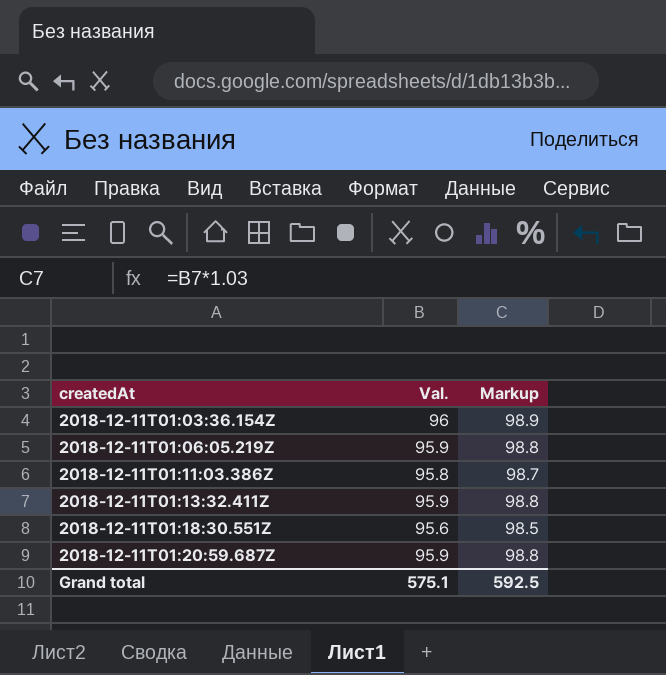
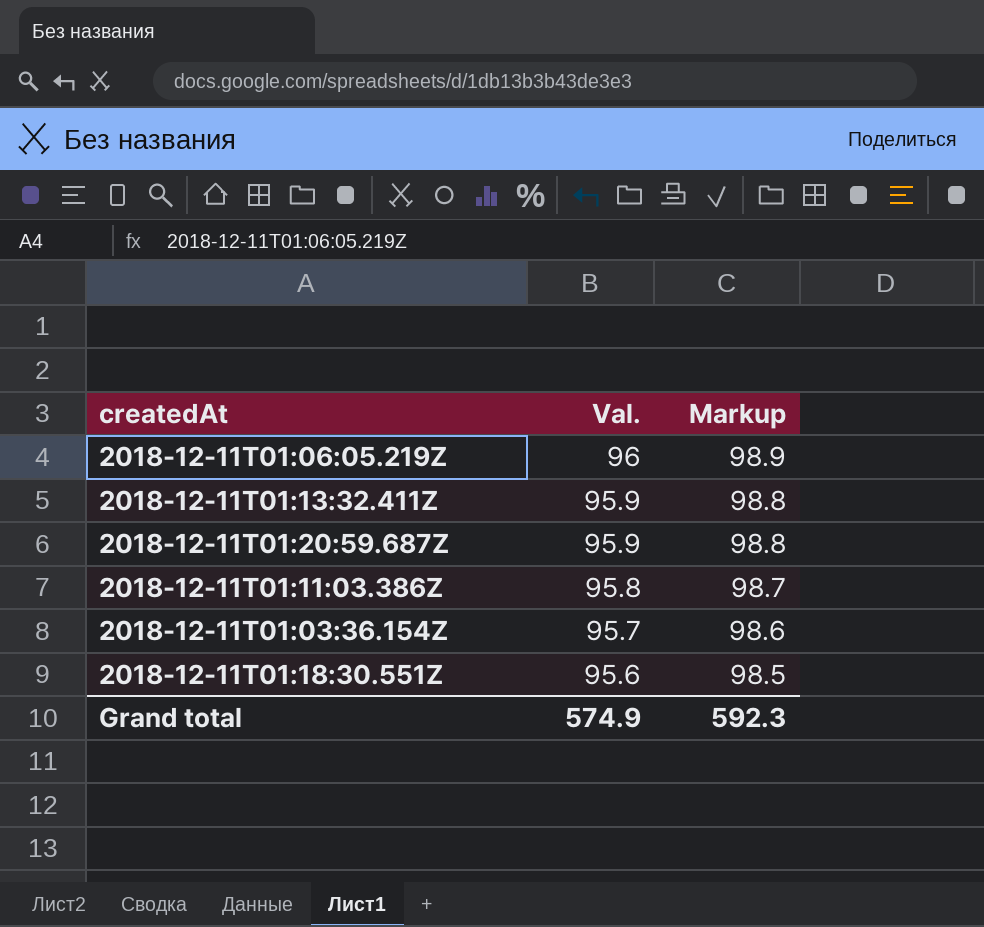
row order: createdAt ascending -> Val. descending
2018-12-11T01:06:05.219Z | Val.: 95.9 -> 96
2018-12-11T01:06:05.219Z | Markup: 98.8 -> 98.9
2018-12-11T01:03:36.154Z | Val.: 96 -> 95.7
2018-12-11T01:03:36.154Z | Markup: 98.9 -> 98.6
Grand total | Val.: 575.1 -> 574.9
Grand total | Markup: 592.5 -> 592.3

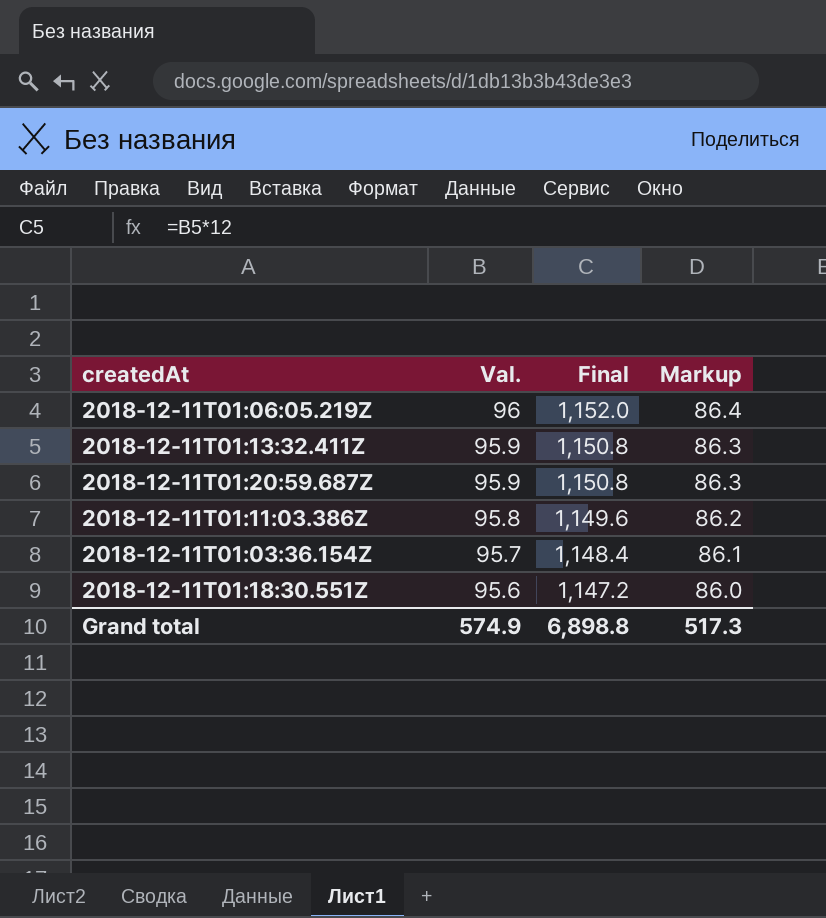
column Final | formula: none -> [Val.] * 12
column Markup | formula: [Val.] * 1.03 -> [Val.] * 0.9
Grand total | Markup: 592.3 -> 517.3

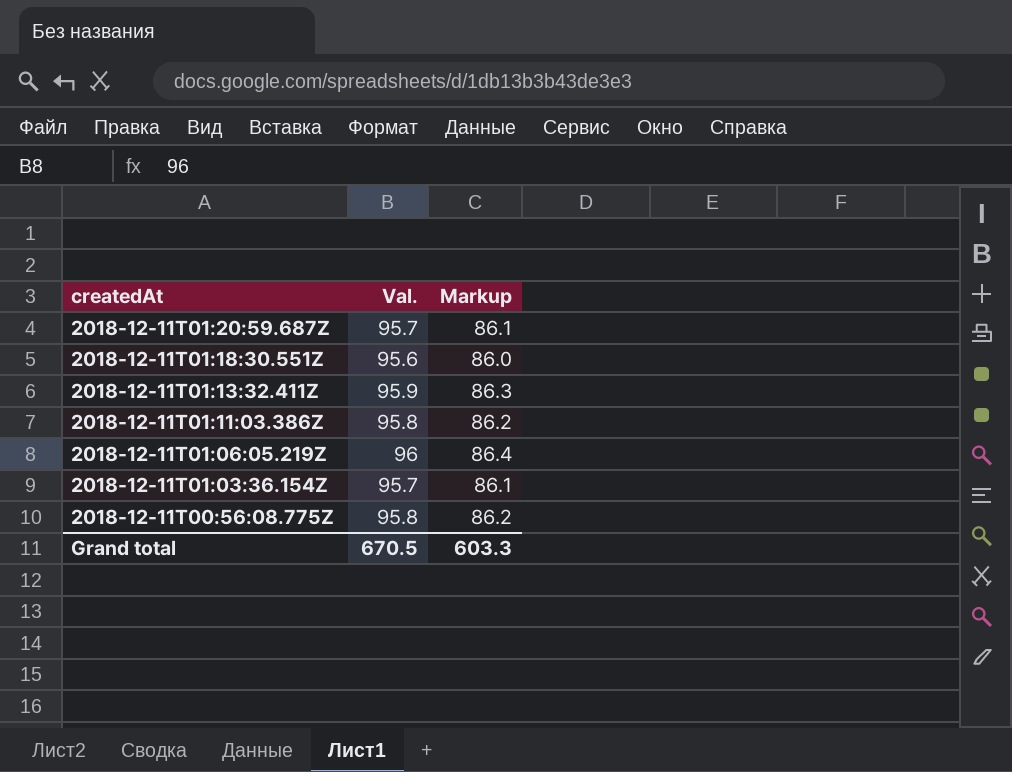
row order: Val. descending -> createdAt descending
column Final | formula: [Val.] * 12 -> none
2018-12-11T01:20:59.687Z | Val.: 95.9 -> 95.7
2018-12-11T01:20:59.687Z | Markup: 86.3 -> 86.1
row 2018-12-11T00:56:08.775Z: none -> 95.8 | 86.2
Grand total | Val.: 574.9 -> 670.5
Grand total | Markup: 517.3 -> 603.3

